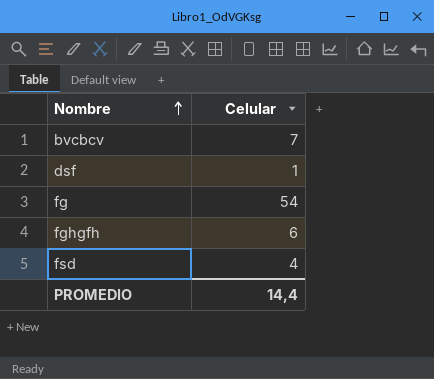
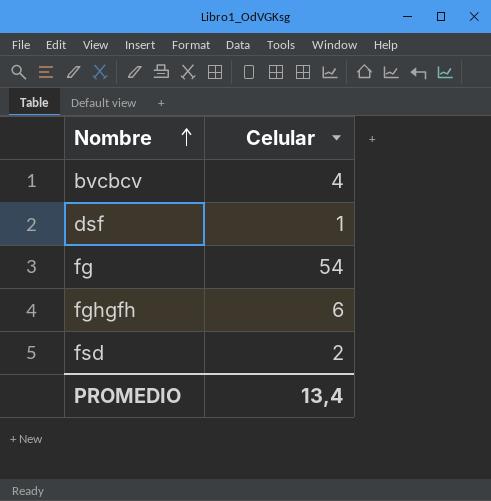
bvcbcv | Celular: 7 -> 4
fsd | Celular: 4 -> 2
PROMEDIO | Celular: 14,4 -> 13,4

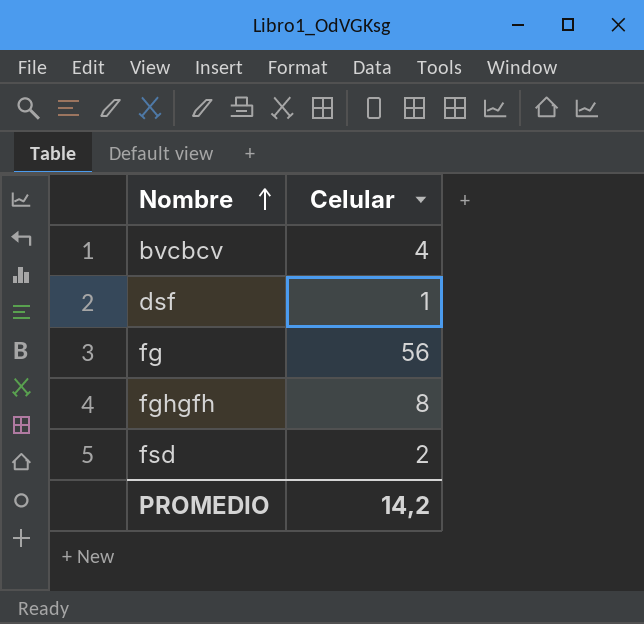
fg | Celular: 54 -> 56
fghgfh | Celular: 6 -> 8
PROMEDIO | Celular: 13,4 -> 14,2

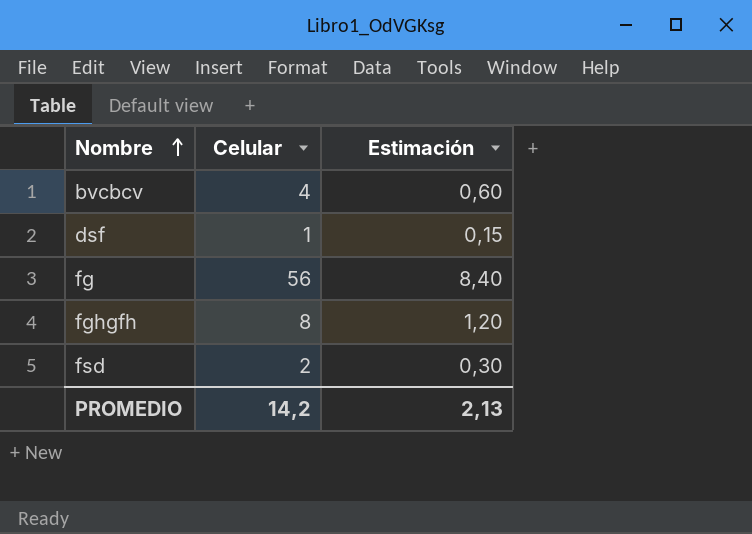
column Estimación | formula: none -> [Celular] * 0,15

